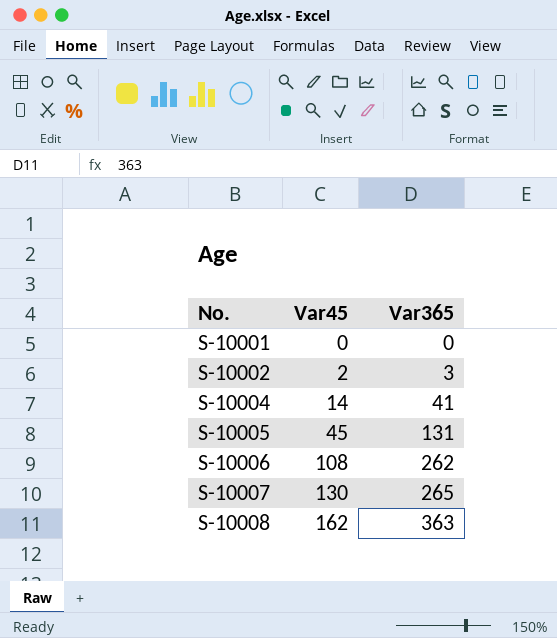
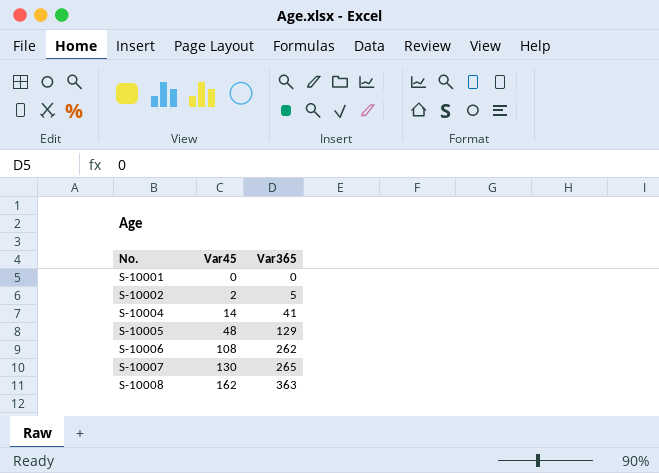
S-10002 | Var365: 3 -> 5
S-10005 | Var45: 45 -> 48
S-10005 | Var365: 131 -> 129

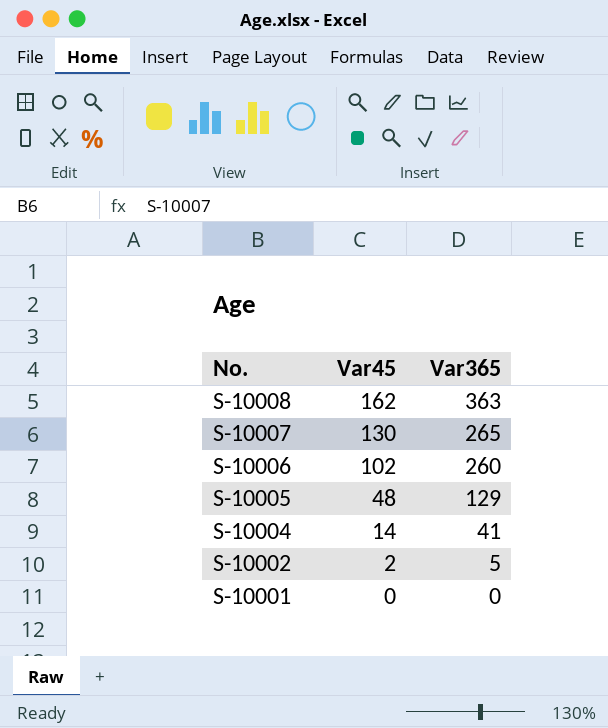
row order: No. ascending -> No. descending
S-10006 | Var45: 108 -> 102
S-10006 | Var365: 262 -> 260

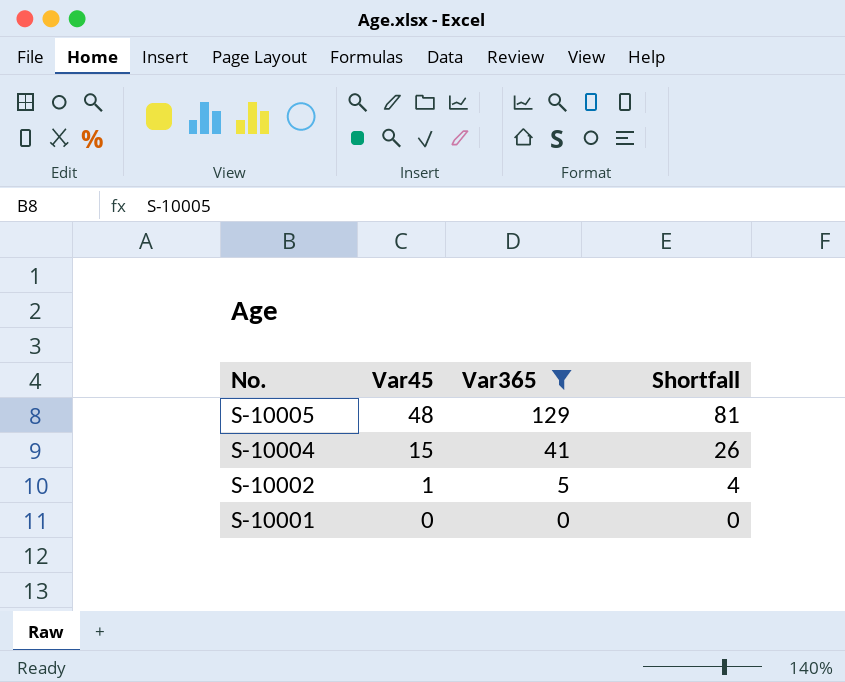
filter: none -> Var365 <= 129
column Shortfall | formula: none -> [Var365] - [Var45]
S-10004 | Var45: 14 -> 15
S-10002 | Var45: 2 -> 1

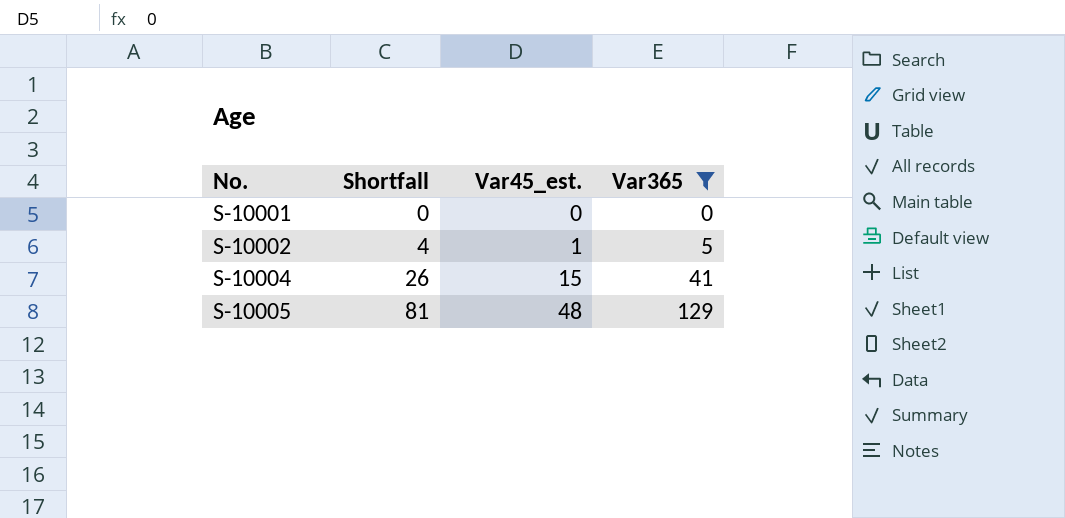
row order: No. descending -> No. ascending
column Shortfall | position: 4 -> 2
column name: Var45 -> Var45_est.

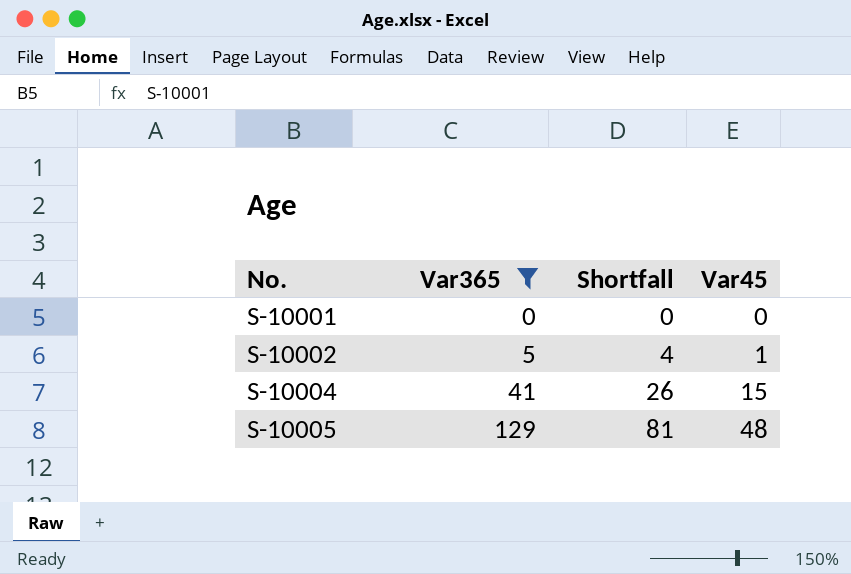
column Var365 | position: 4 -> 2
column name: Var45_est. -> Var45

